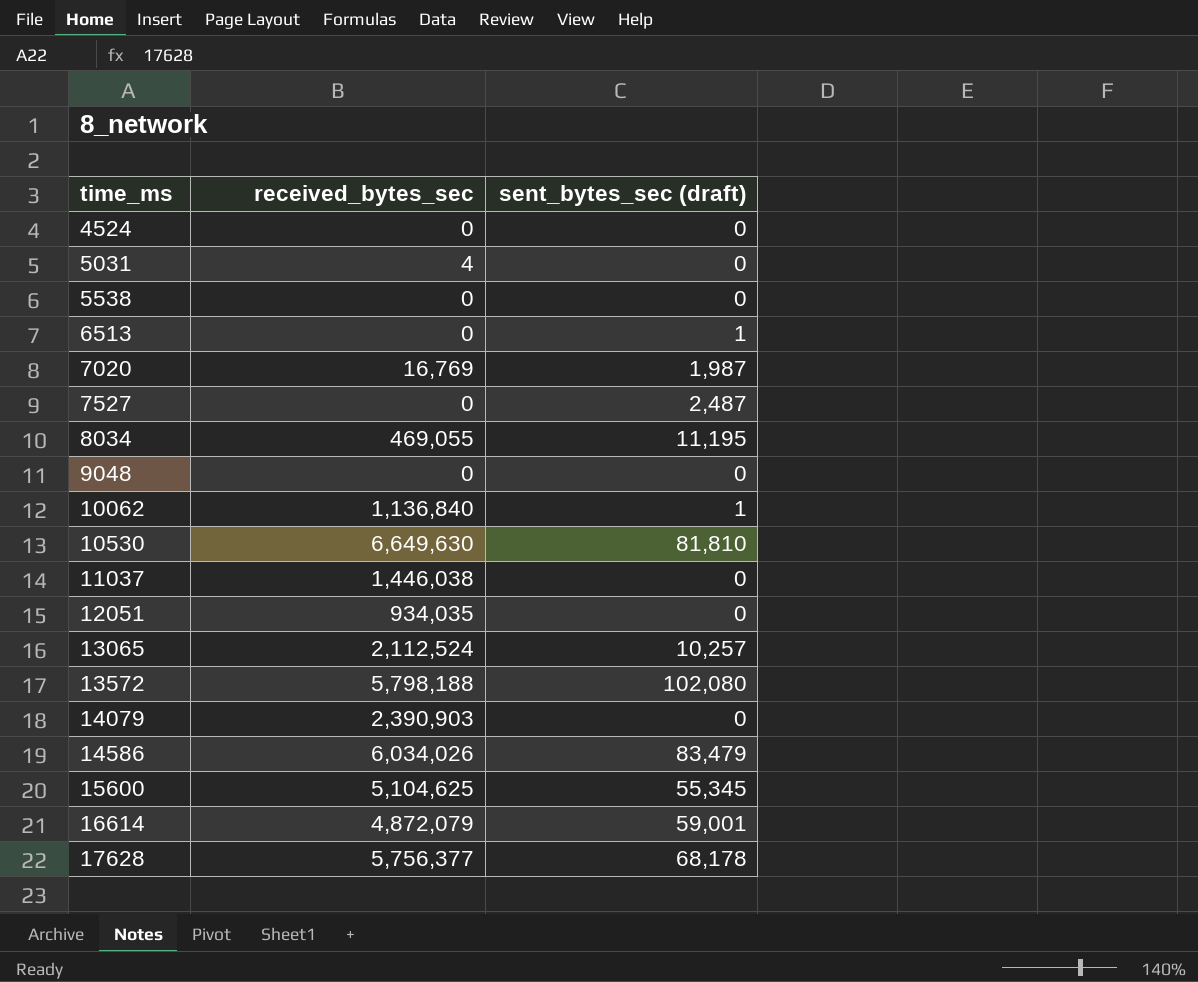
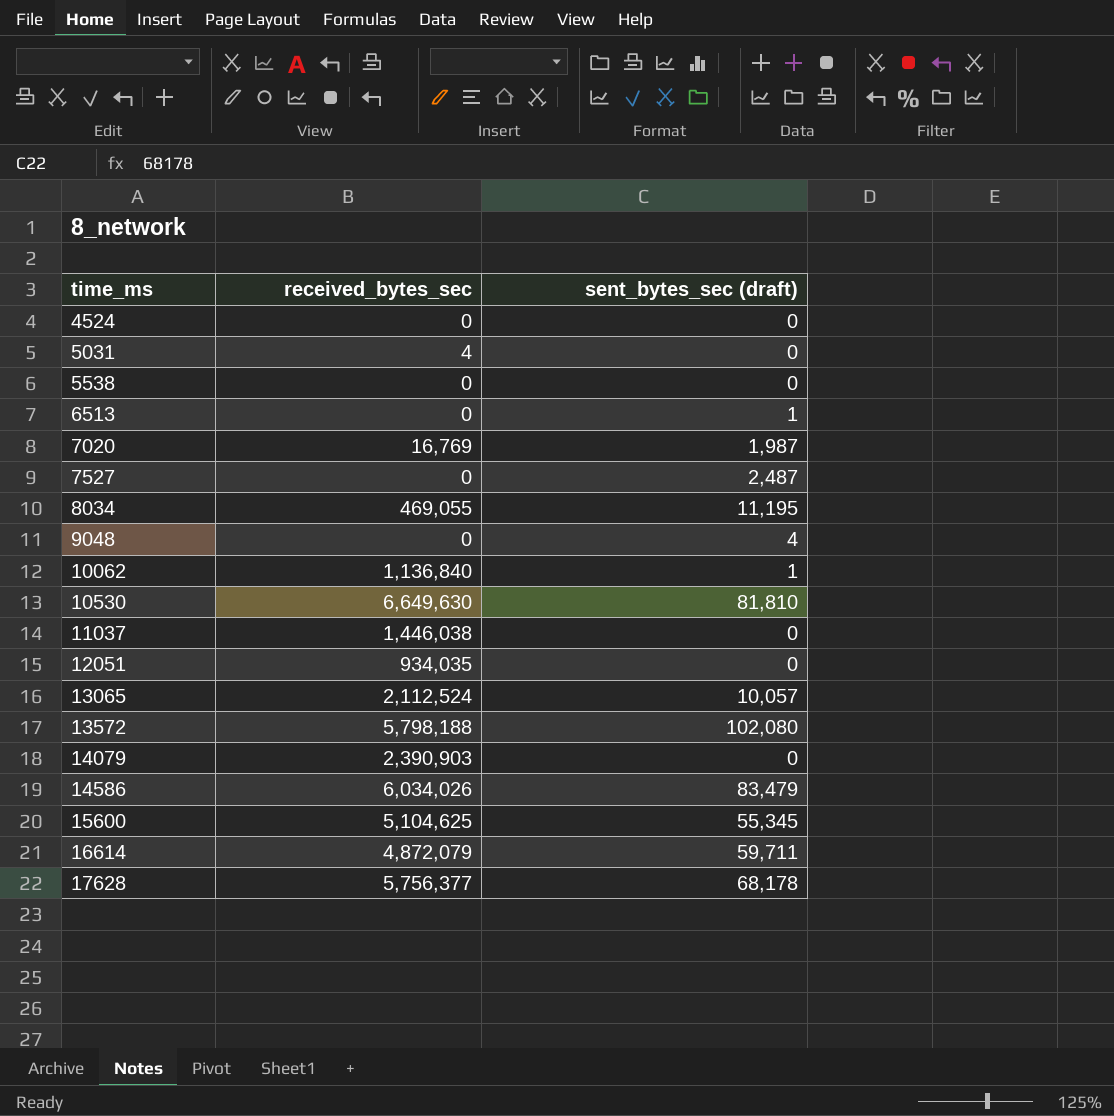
9048 | sent_bytes_sec (draft): 0 -> 4
13065 | sent_bytes_sec (draft): 10,257 -> 10,057
16614 | sent_bytes_sec (draft): 59,001 -> 59,711

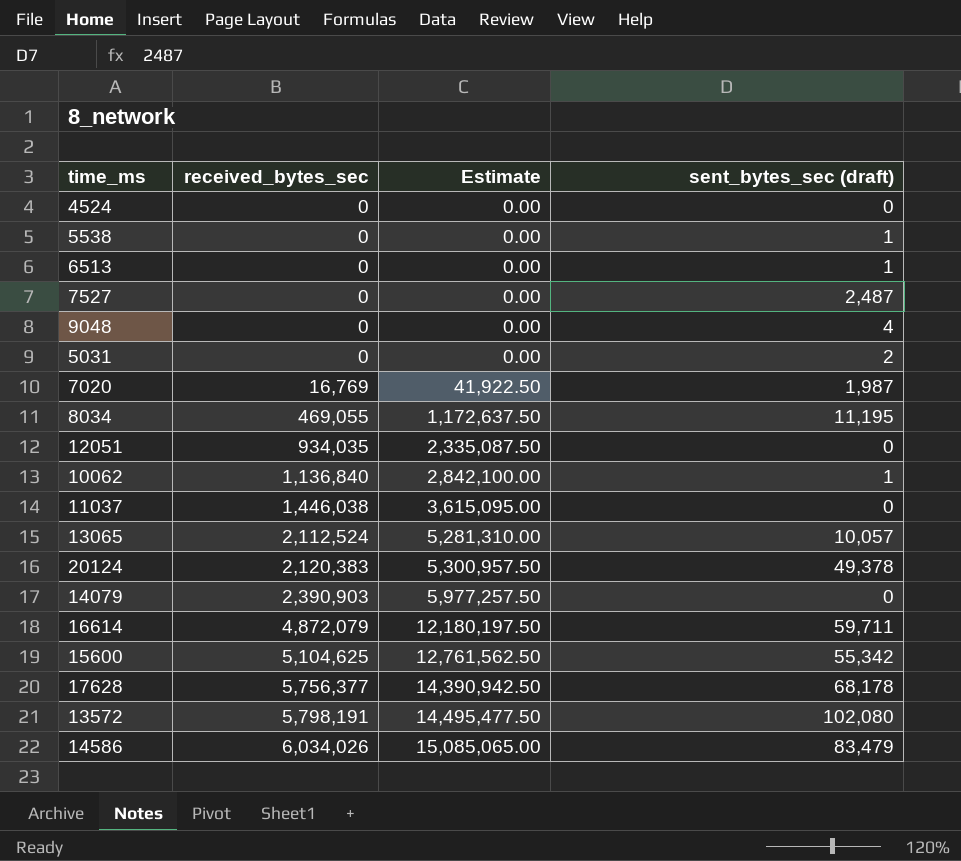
row order: time_ms ascending -> received_bytes_sec ascending
column Estimate | formula: none -> [received_bytes_sec] * 2.5
row 10530: 6,649,630 | 81,810 -> none
5538 | sent_bytes_sec (draft): 0 -> 1
5031 | received_bytes_sec: 4 -> 0
5031 | sent_bytes_sec (draft): 0 -> 2
row 20124: none -> 2,120,383 | 5,300,957.50 | 49,378
15600 | sent_bytes_sec (draft): 55,345 -> 55,342
13572 | received_bytes_sec: 5,798,188 -> 5,798,191

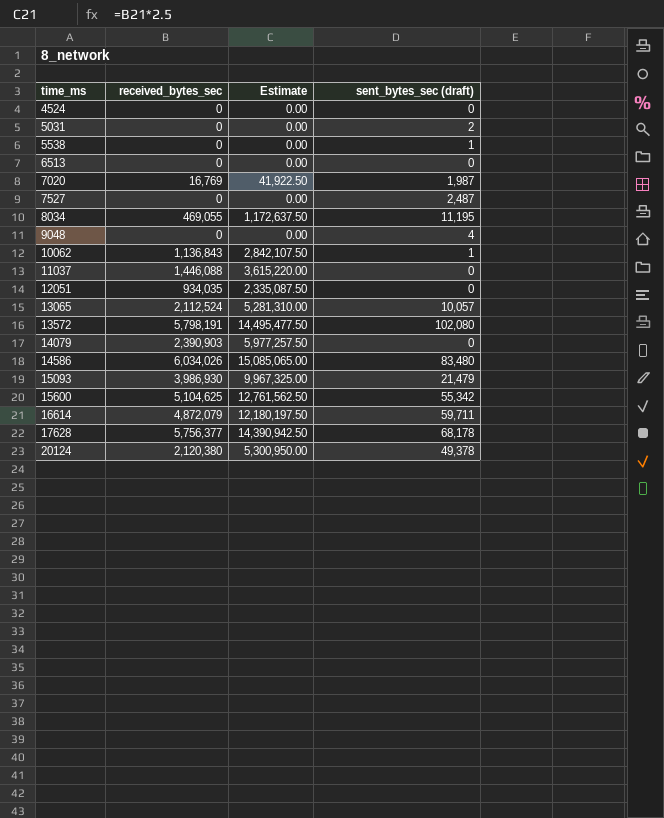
row order: received_bytes_sec ascending -> time_ms ascending
6513 | sent_bytes_sec (draft): 1 -> 0
10062 | received_bytes_sec: 1,136,840 -> 1,136,843
10062 | Estimate: 2,842,100.00 -> 2,842,107.50
11037 | received_bytes_sec: 1,446,038 -> 1,446,088
11037 | Estimate: 3,615,095.00 -> 3,615,220.00
14586 | sent_bytes_sec (draft): 83,479 -> 83,480
row 15093: none -> 3,986,930 | 9,967,325.00 | 21,479
20124 | received_bytes_sec: 2,120,383 -> 2,120,380
20124 | Estimate: 5,300,957.50 -> 5,300,950.00

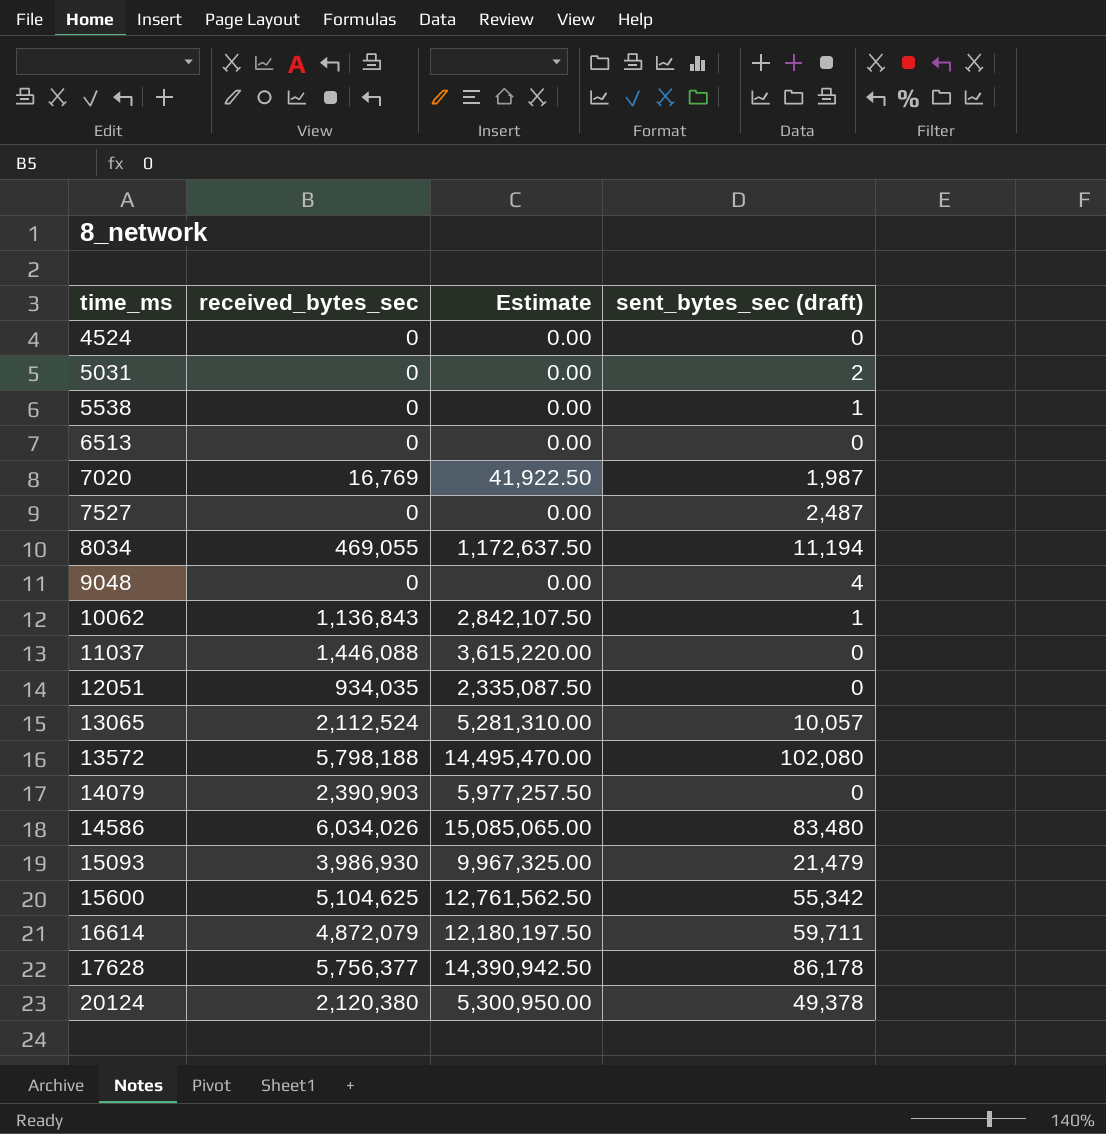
8034 | sent_bytes_sec (draft): 11,195 -> 11,194
13572 | received_bytes_sec: 5,798,191 -> 5,798,188
13572 | Estimate: 14,495,477.50 -> 14,495,470.00
17628 | sent_bytes_sec (draft): 68,178 -> 86,178

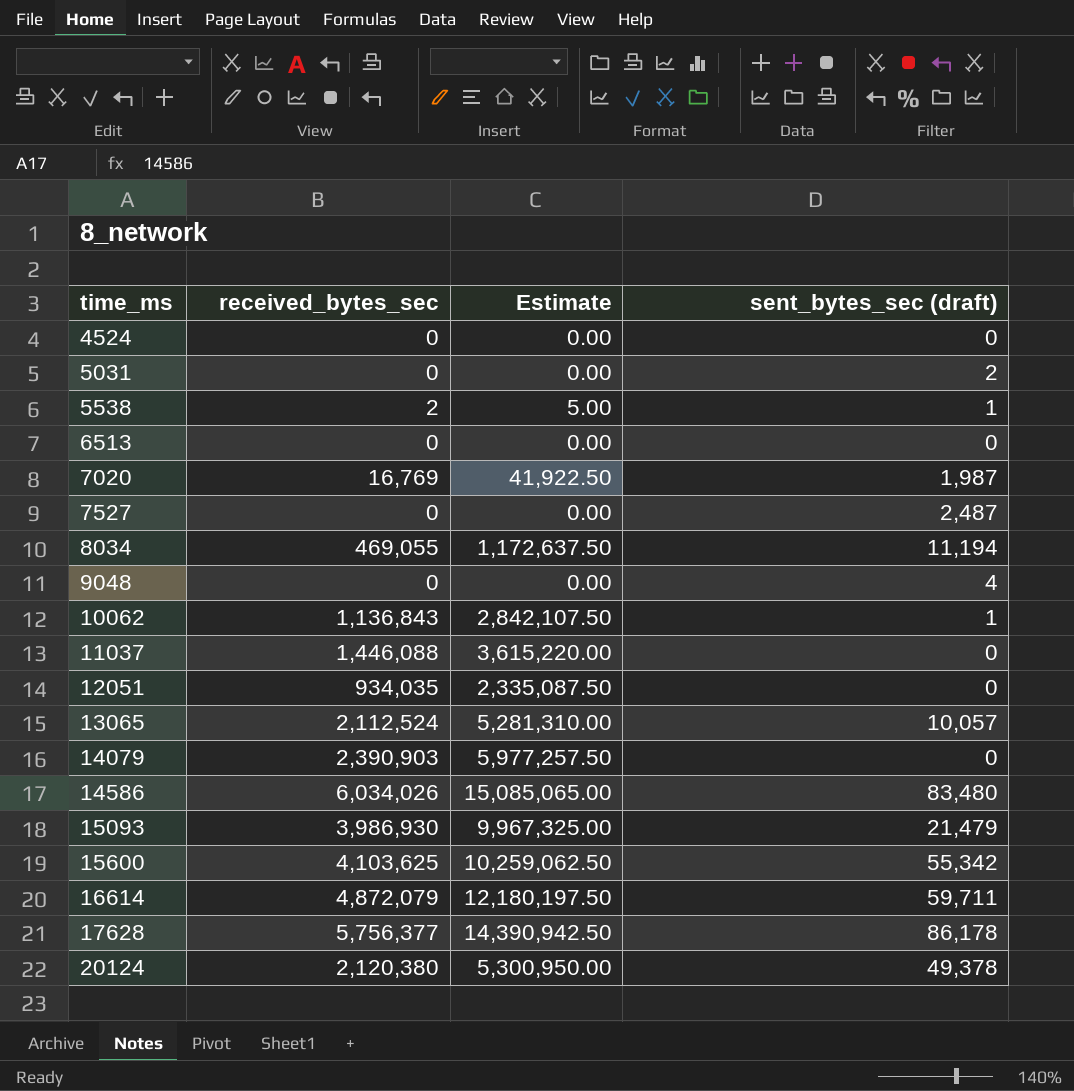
row 13572: 5,798,188 | 14,495,470.00 | 102,080 -> none
5538 | received_bytes_sec: 0 -> 2
5538 | Estimate: 0.00 -> 5.00
15600 | received_bytes_sec: 5,104,625 -> 4,103,625
15600 | Estimate: 12,761,562.50 -> 10,259,062.50

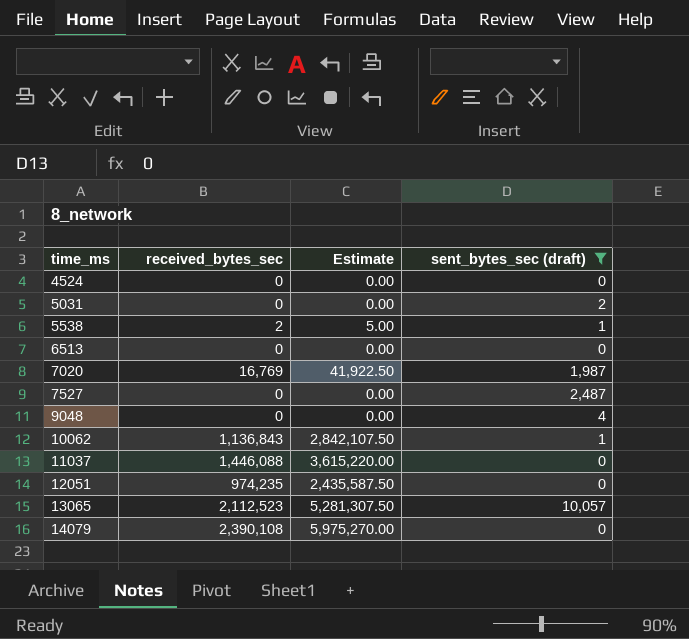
filter: none -> sent_bytes_sec (draft) <= 10,057
12051 | received_bytes_sec: 934,035 -> 974,235
12051 | Estimate: 2,335,087.50 -> 2,435,587.50
13065 | received_bytes_sec: 2,112,524 -> 2,112,523
13065 | Estimate: 5,281,310.00 -> 5,281,307.50
14079 | received_bytes_sec: 2,390,903 -> 2,390,108
14079 | Estimate: 5,977,257.50 -> 5,975,270.00

